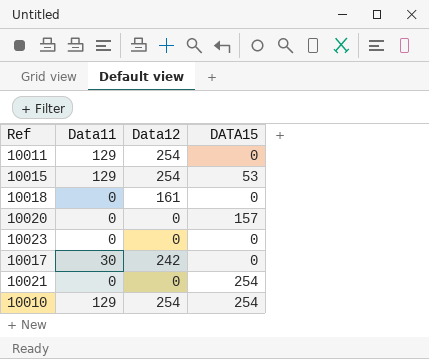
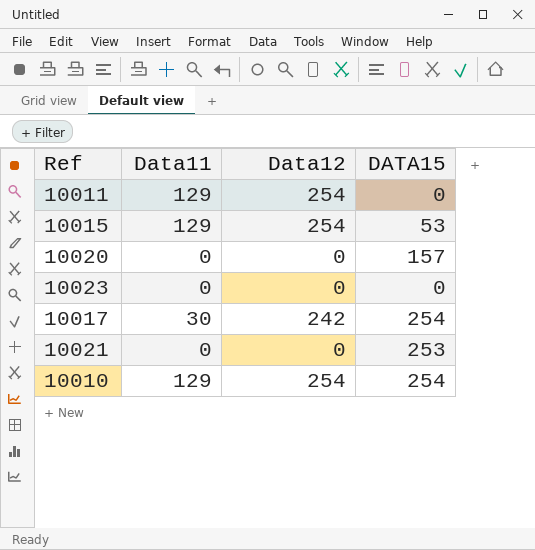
row 10018: 0 | 161 | 0 -> none
10017 | DATA15: 0 -> 254
10021 | DATA15: 254 -> 253

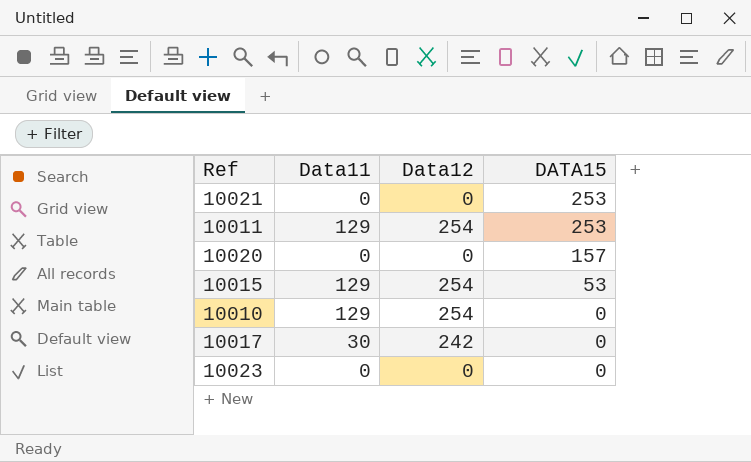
row order: none -> DATA15 descending
10011 | DATA15: 0 -> 253
10010 | DATA15: 254 -> 0
10017 | DATA15: 254 -> 0

